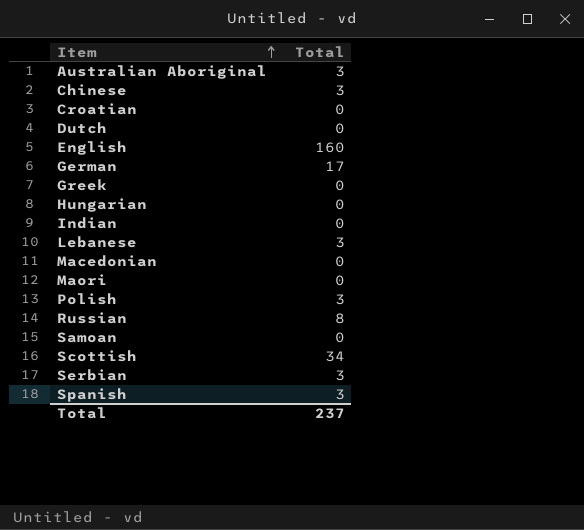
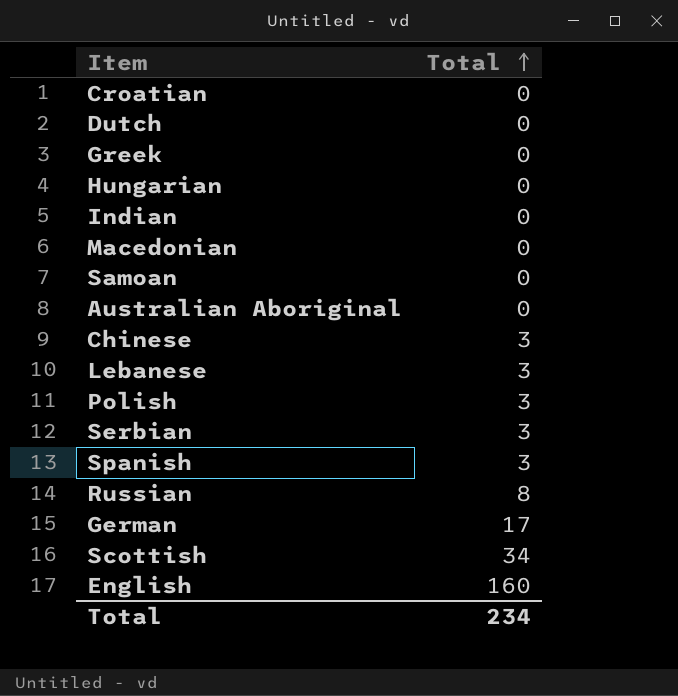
row order: Item ascending -> Total ascending
row Maori: 0 -> none
Australian Aboriginal | Total: 3 -> 0
Total | Total: 237 -> 234

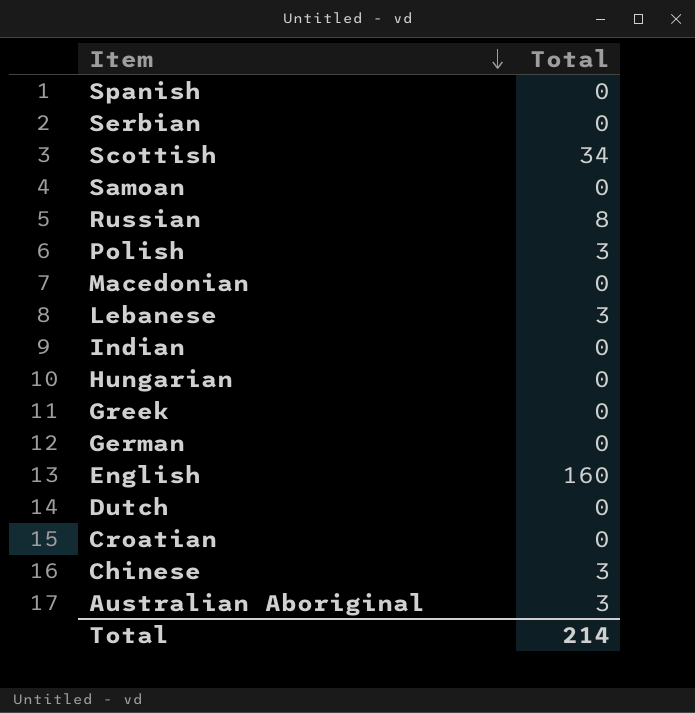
row order: Total ascending -> Item descending
Spanish | Total: 3 -> 0
Serbian | Total: 3 -> 0
German | Total: 17 -> 0
Australian Aboriginal | Total: 0 -> 3
Total | Total: 234 -> 214

